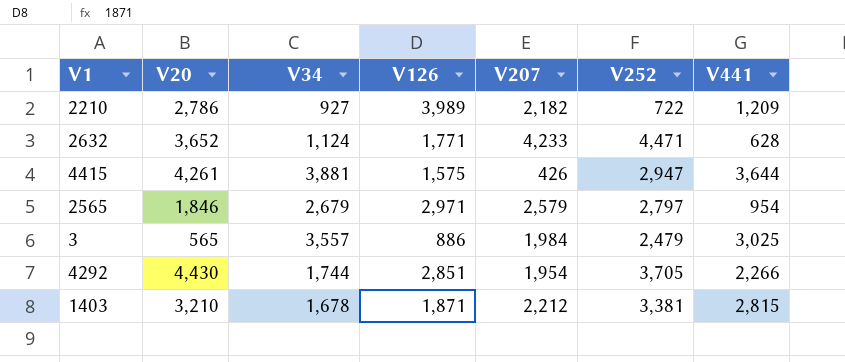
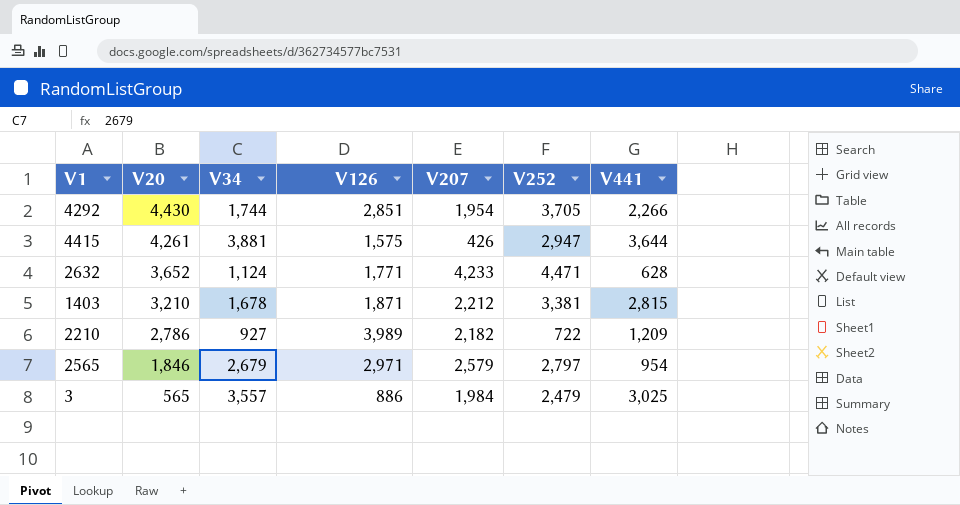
row order: none -> V20 descending

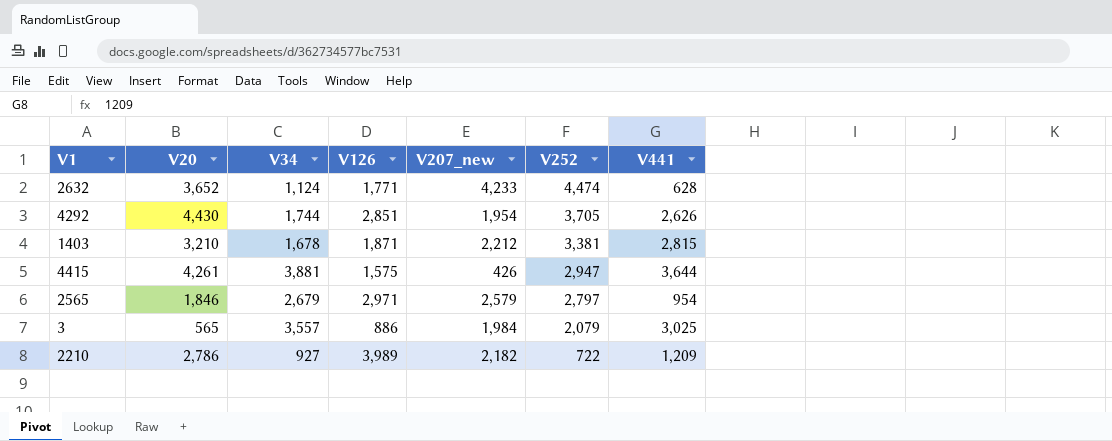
row order: V20 descending -> V252 descending
column name: V207 -> V207_new
2632 | V252: 4,471 -> 4,474
4292 | V441: 2,266 -> 2,626
3 | V252: 2,479 -> 2,079

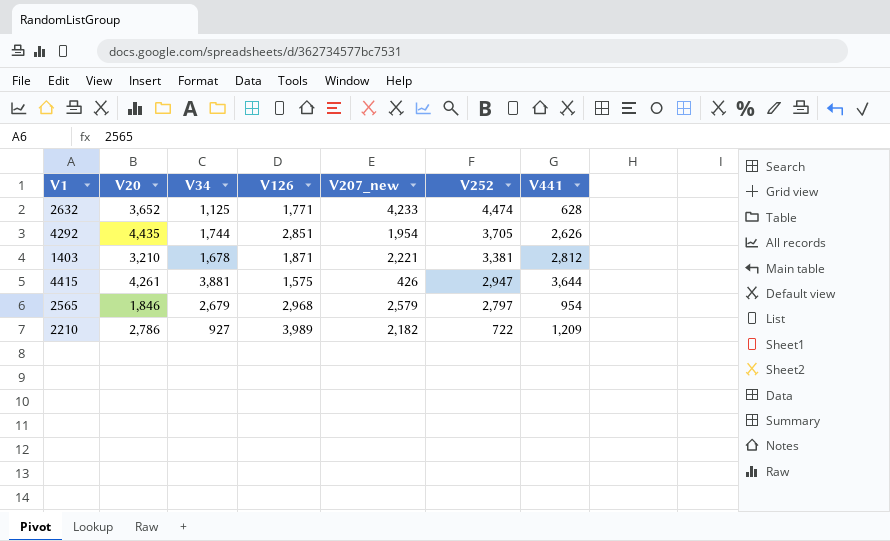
row 3: 565 | 3,557 | 886 | 1,984 | 2,079 | 3,025 -> none
2632 | V34: 1,124 -> 1,125
4292 | V20: 4,430 -> 4,435
1403 | V207_new: 2,212 -> 2,221
1403 | V441: 2,815 -> 2,812
2565 | V126: 2,971 -> 2,968

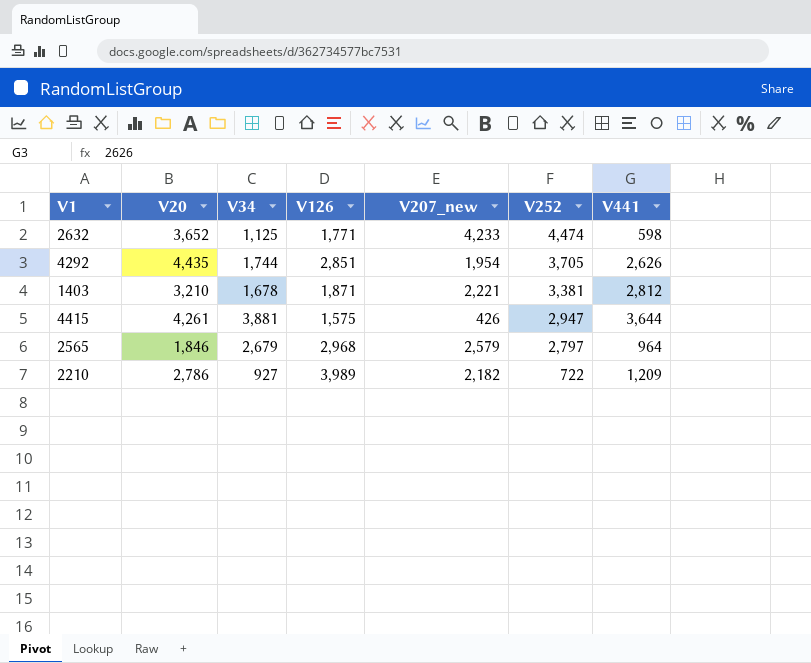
2632 | V441: 628 -> 598
2565 | V441: 954 -> 964

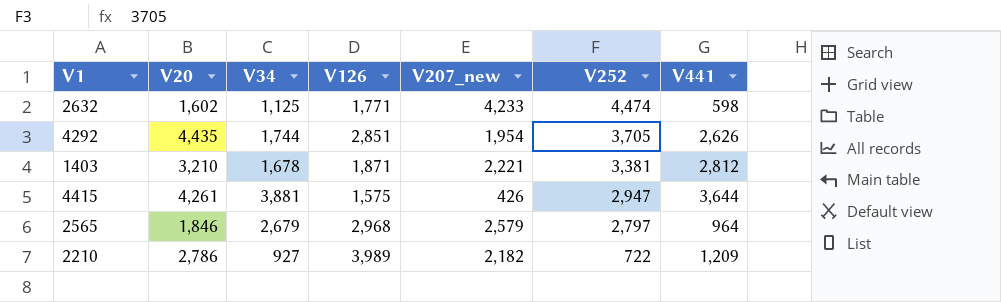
2632 | V20: 3,652 -> 1,602

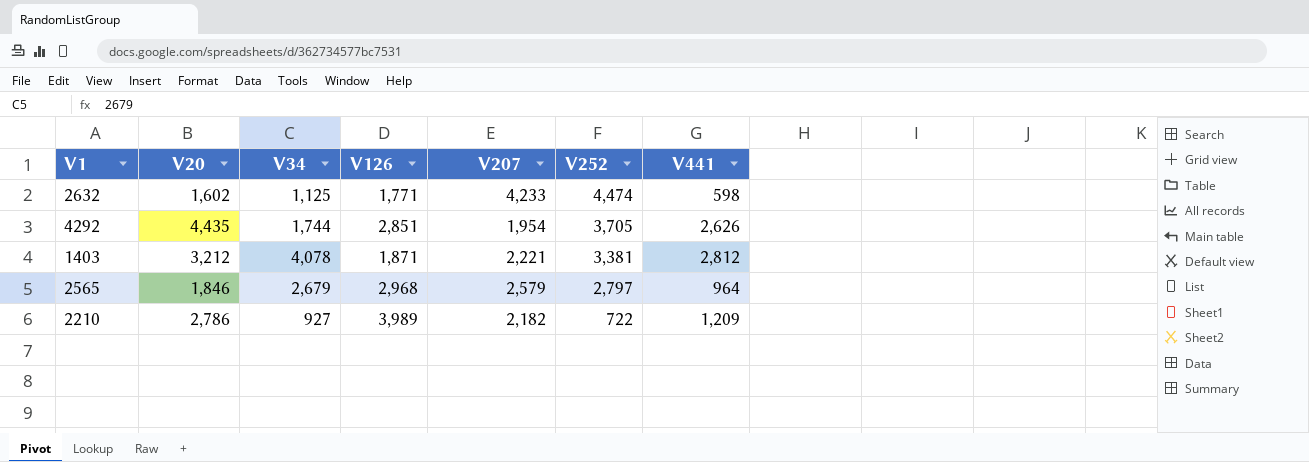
column name: V207_new -> V207
row 4415: 4,261 | 3,881 | 1,575 | 426 | 2,947 | 3,644 -> none
1403 | V20: 3,210 -> 3,212
1403 | V34: 1,678 -> 4,078

